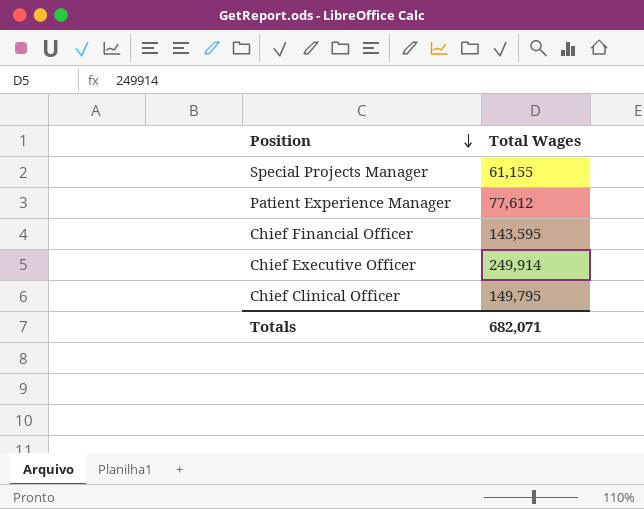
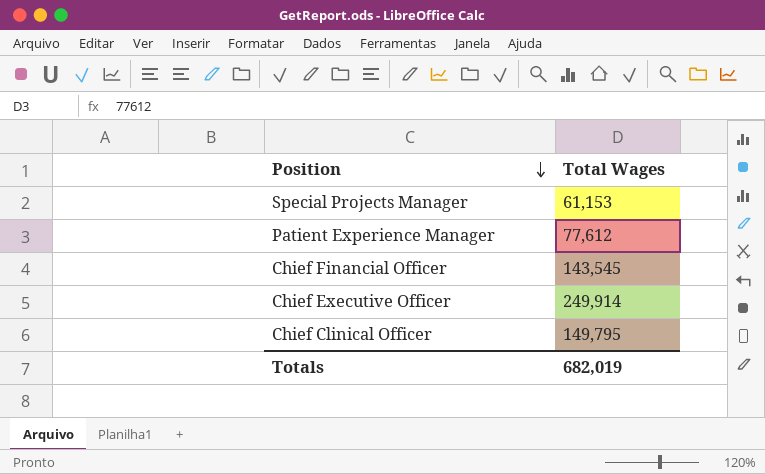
Special Projects Manager | Total Wages: 61,155 -> 61,153
Chief Financial Officer | Total Wages: 143,595 -> 143,545
Totals | Total Wages: 682,071 -> 682,019

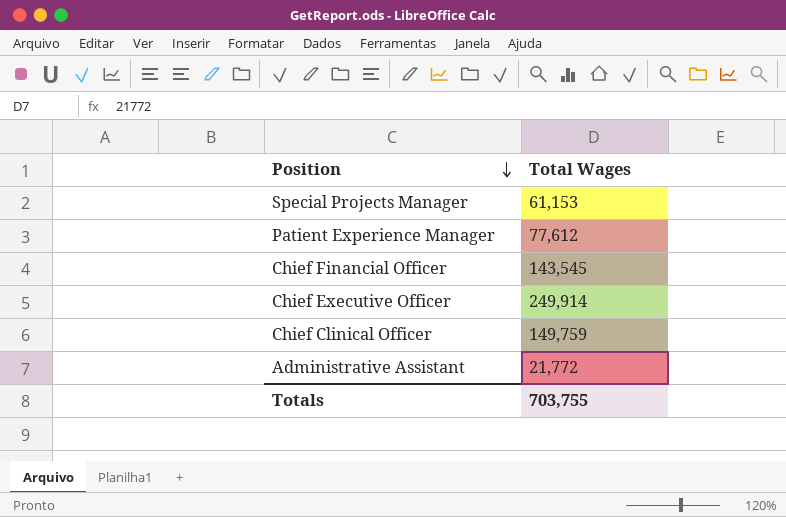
Chief Clinical Officer | Total Wages: 149,795 -> 149,759
row Administrative Assistant: none -> 21,772
Totals | Total Wages: 682,019 -> 703,755

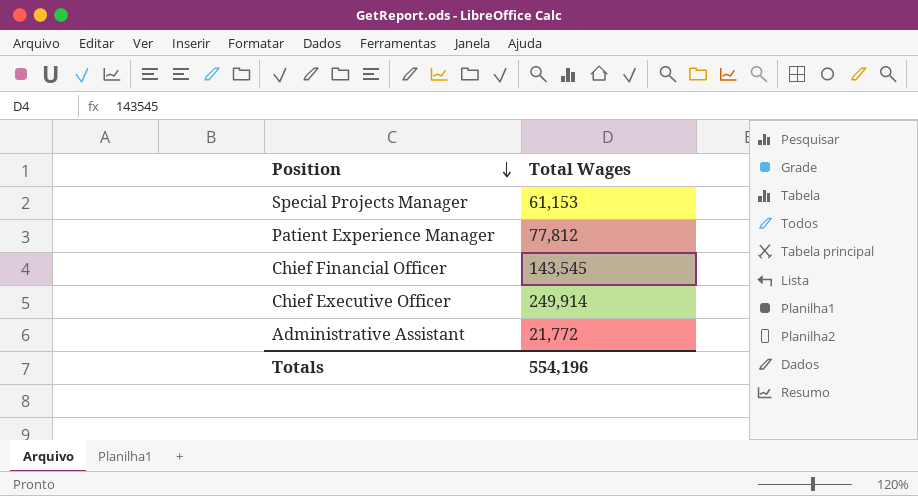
row Chief Clinical Officer: 149,759 -> none
Patient Experience Manager | Total Wages: 77,612 -> 77,812
Totals | Total Wages: 703,755 -> 554,196

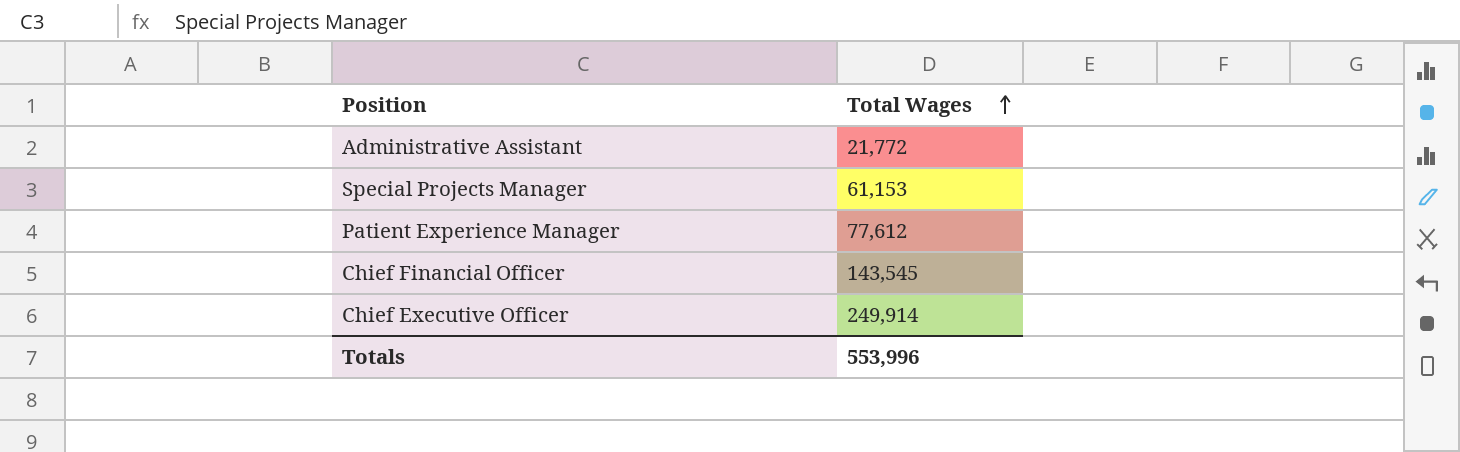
row order: Position descending -> Total Wages ascending
Patient Experience Manager | Total Wages: 77,812 -> 77,612
Totals | Total Wages: 554,196 -> 553,996

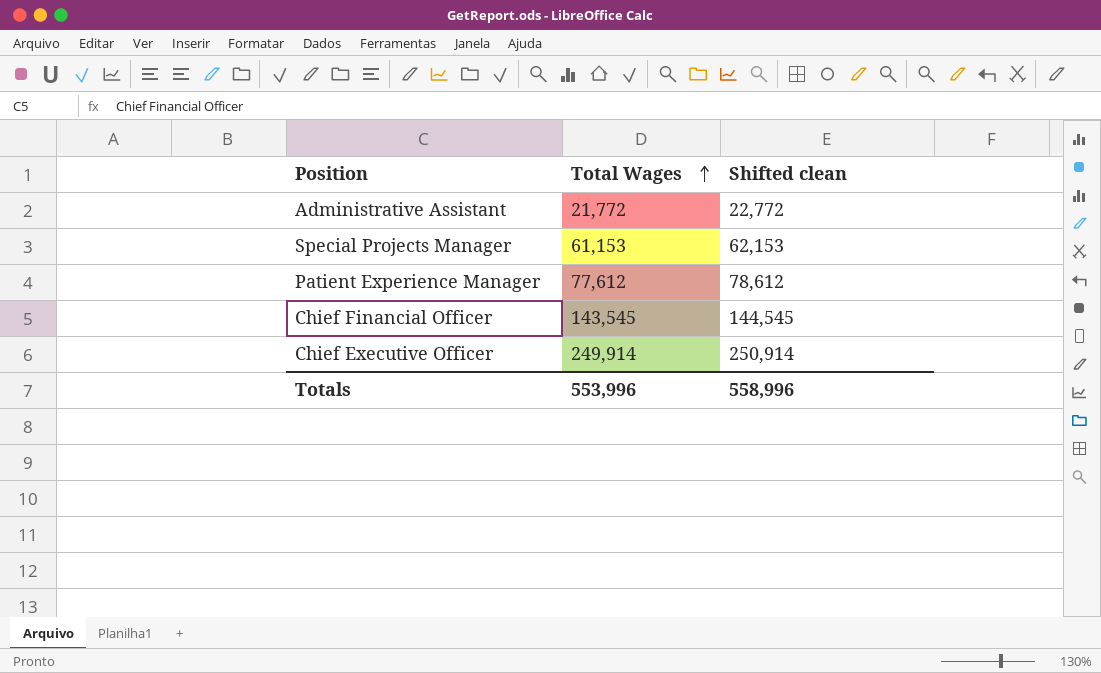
column Shifted clean | formula: none -> [Total Wages] + 1000

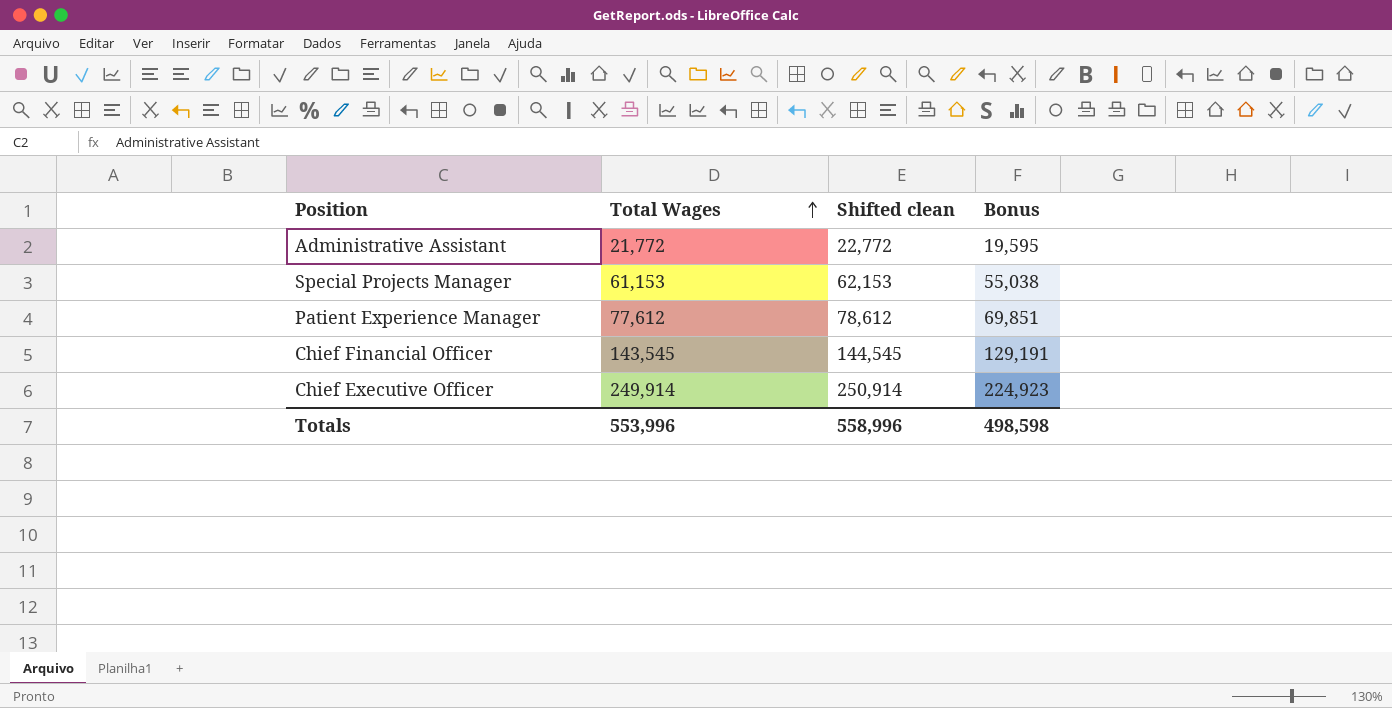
column Bonus | formula: none -> [Total Wages] * 0.9

